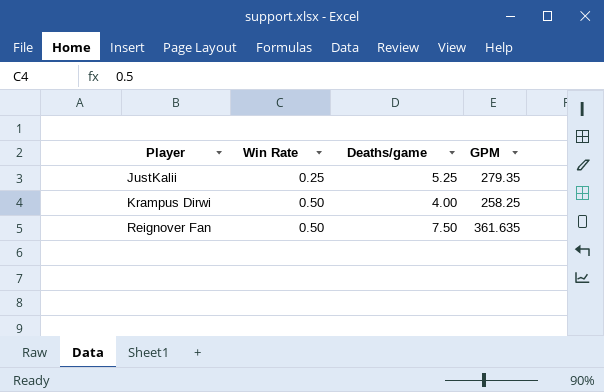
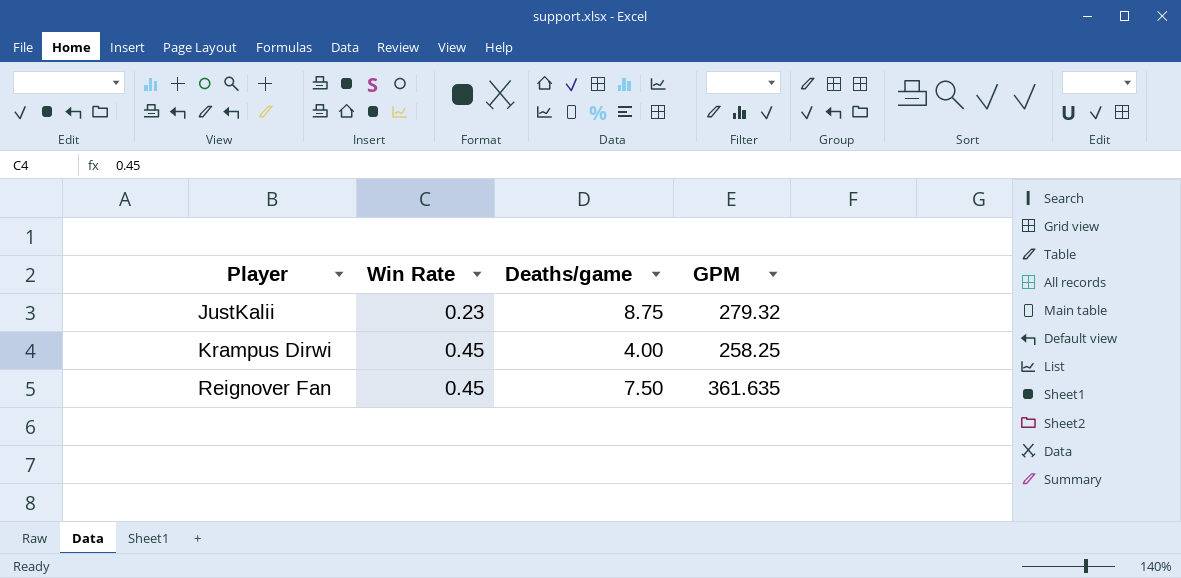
JustKalii | Win Rate: 0.25 -> 0.23
JustKalii | Deaths/game: 5.25 -> 8.75
JustKalii | GPM: 279.35 -> 279.32
Krampus Dirwi | Win Rate: 0.50 -> 0.45
Reignover Fan | Win Rate: 0.50 -> 0.45

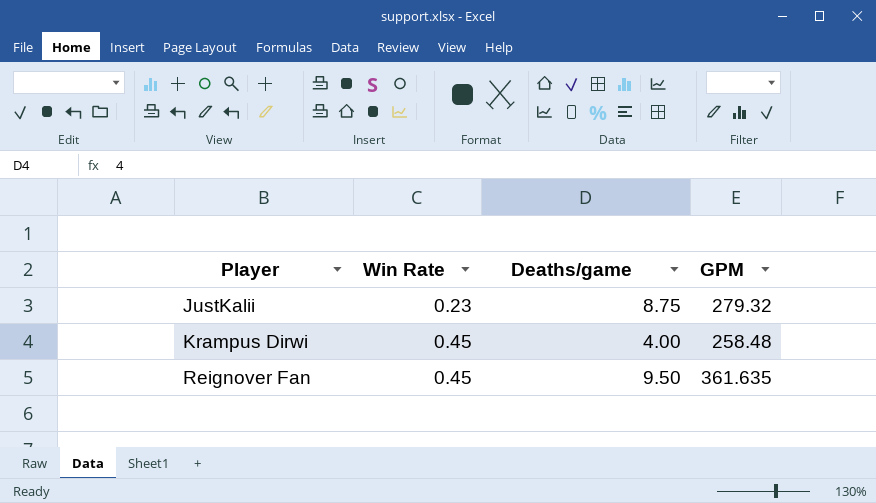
Krampus Dirwi | GPM: 258.25 -> 258.48
Reignover Fan | Deaths/game: 7.50 -> 9.50

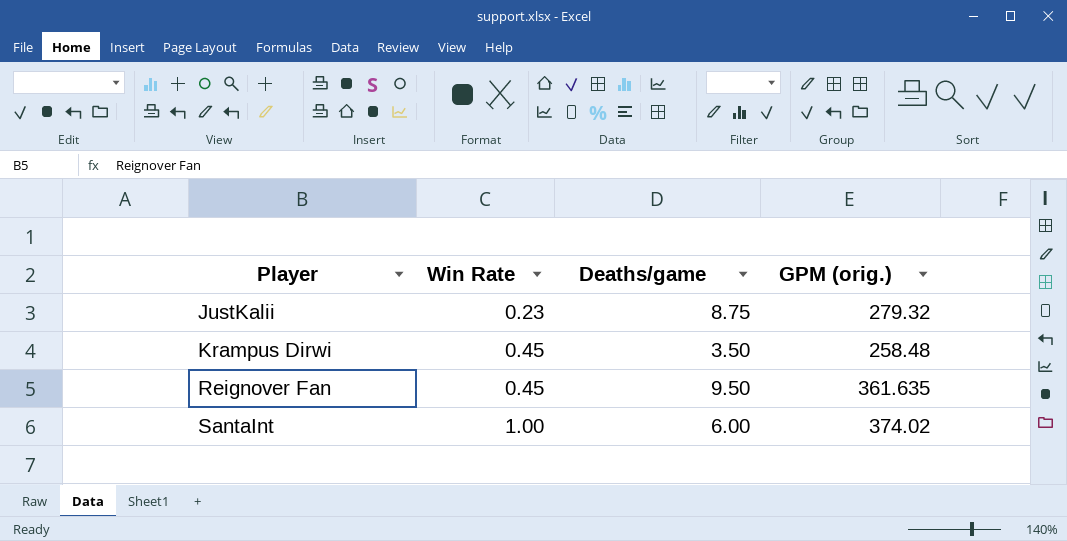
column name: GPM -> GPM (orig.)
Krampus Dirwi | Deaths/game: 4.00 -> 3.50
row SantaInt: none -> 1.00 | 6.00 | 374.02

